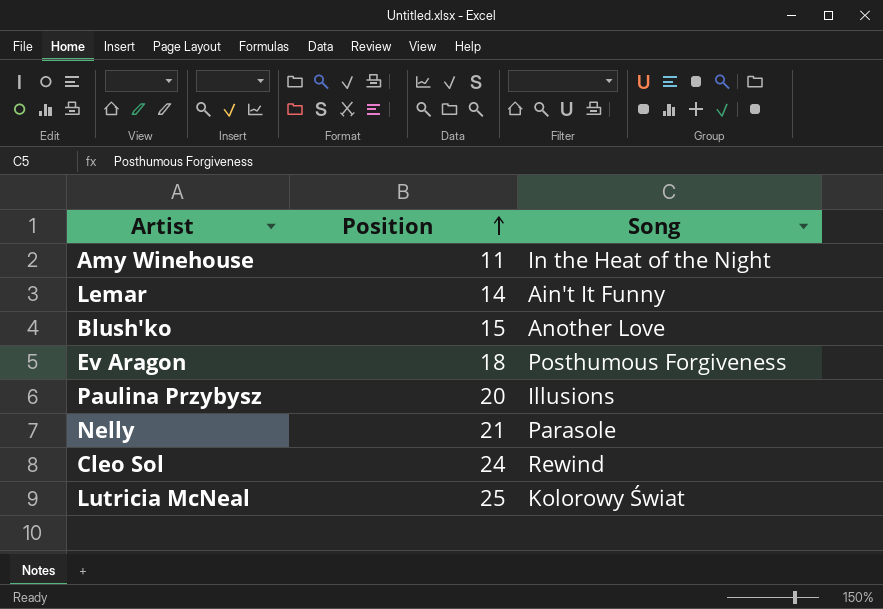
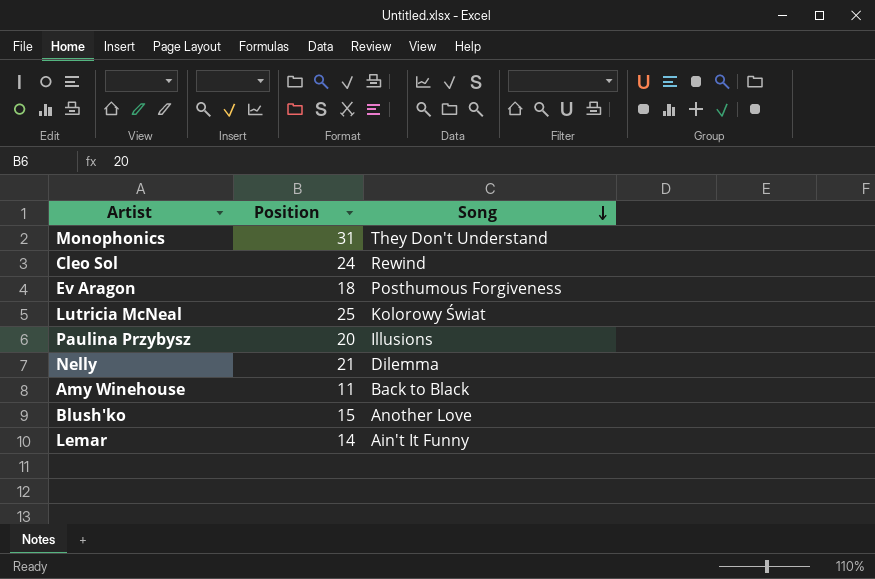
row order: Position ascending -> Song descending
row Monophonics: none -> 31 | They Don't Understand
Nelly | Song: Parasole -> Dilemma
Amy Winehouse | Song: In the Heat of the Night -> Back to Black

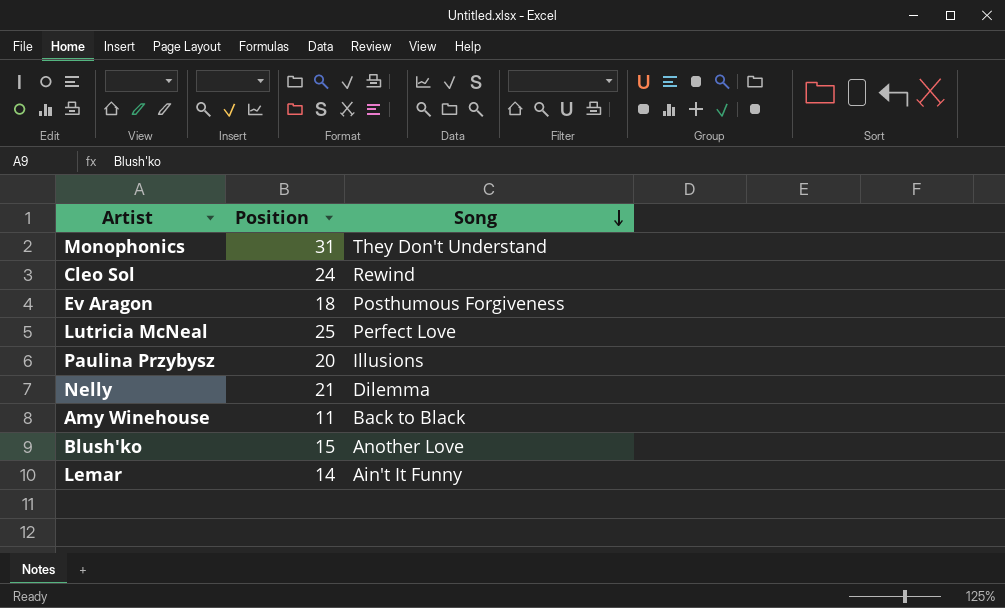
Lutricia McNeal | Song: Kolorowy Świat -> Perfect Love

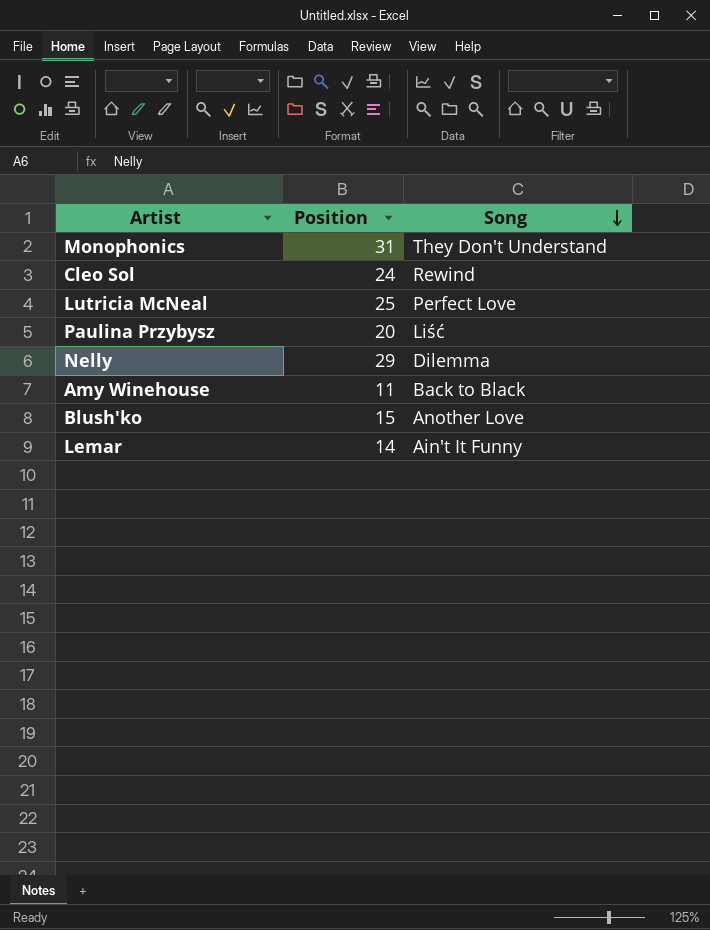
row Ev Aragon: 18 | Posthumous Forgiveness -> none
Paulina Przybysz | Song: Illusions -> Liść
Nelly | Position: 21 -> 29

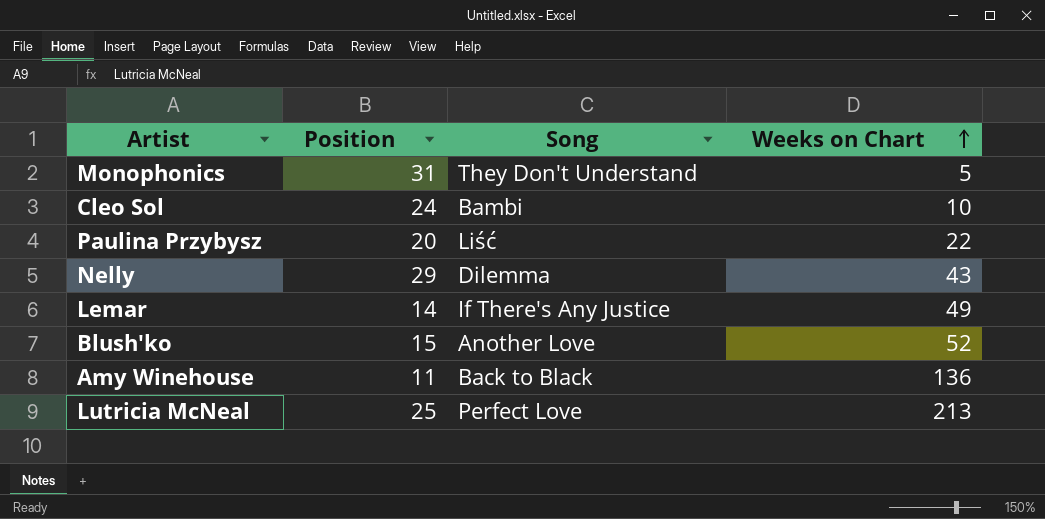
row order: Song descending -> Weeks on Chart ascending
column Weeks on Chart | position: none -> 4
Cleo Sol | Song: Rewind -> Bambi
Lemar | Song: Ain't It Funny -> If There's Any Justice

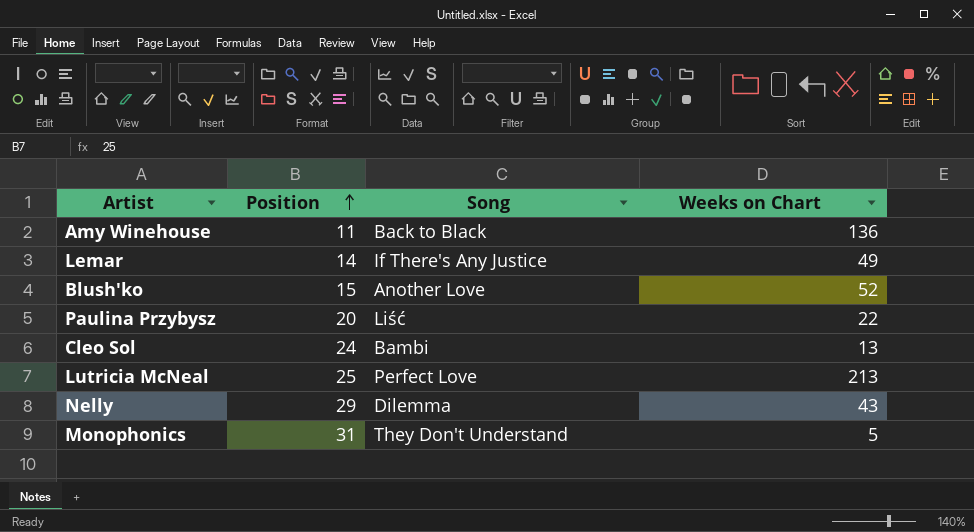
row order: Weeks on Chart ascending -> Position ascending
Cleo Sol | Weeks on Chart: 10 -> 13

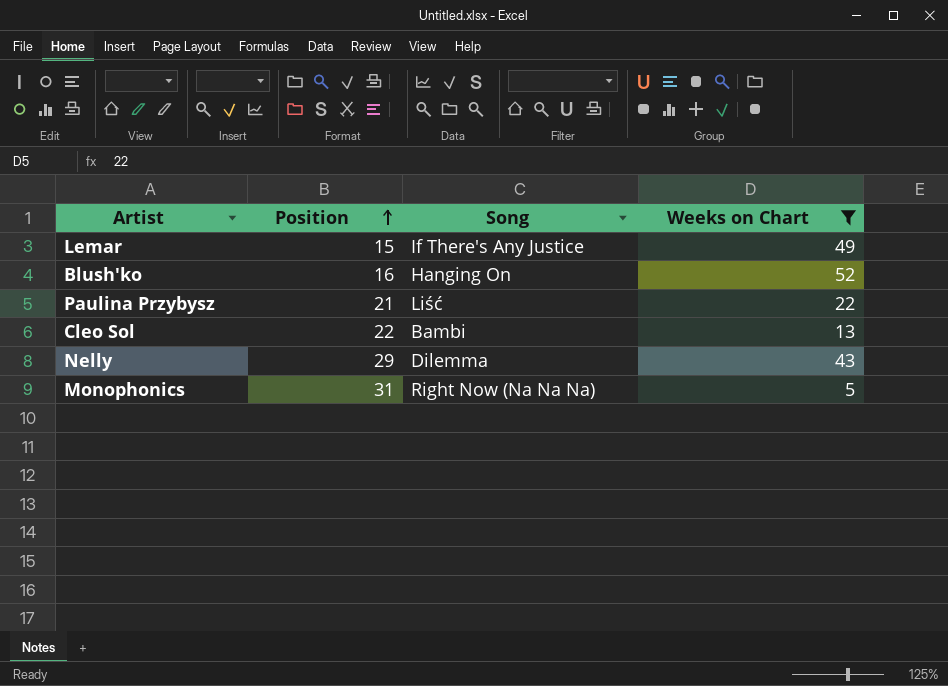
filter: none -> Weeks on Chart <= 52
Lemar | Position: 14 -> 15
Blush'ko | Position: 15 -> 16
Blush'ko | Song: Another Love -> Hanging On
Paulina Przybysz | Position: 20 -> 21
Cleo Sol | Position: 24 -> 22
Monophonics | Song: They Don't Understand -> Right Now (Na Na Na)

